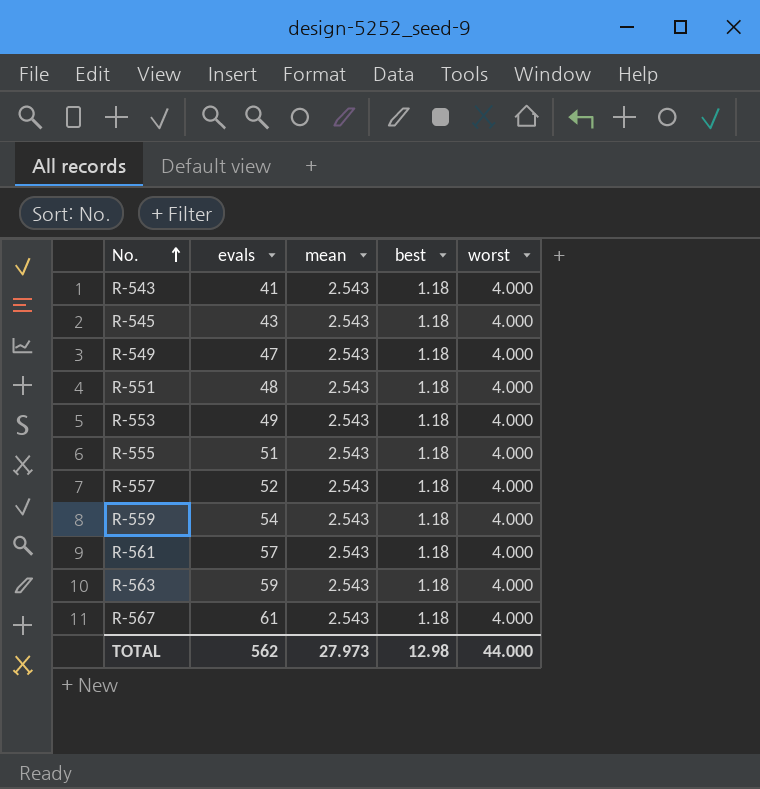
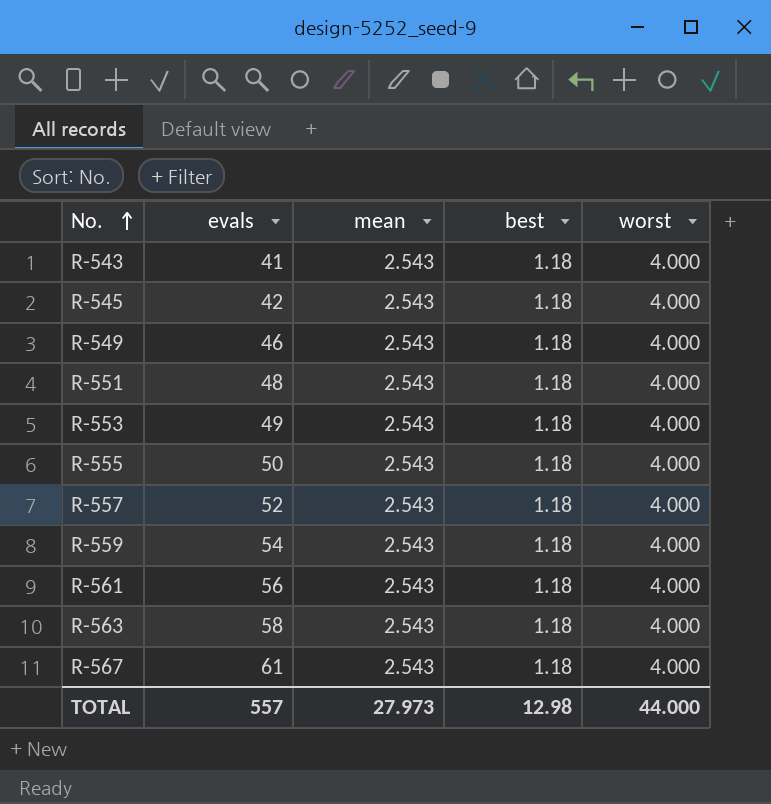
R-545 | evals: 43 -> 42
R-549 | evals: 47 -> 46
R-555 | evals: 51 -> 50
R-561 | evals: 57 -> 56
R-563 | evals: 59 -> 58
TOTAL | evals: 562 -> 557

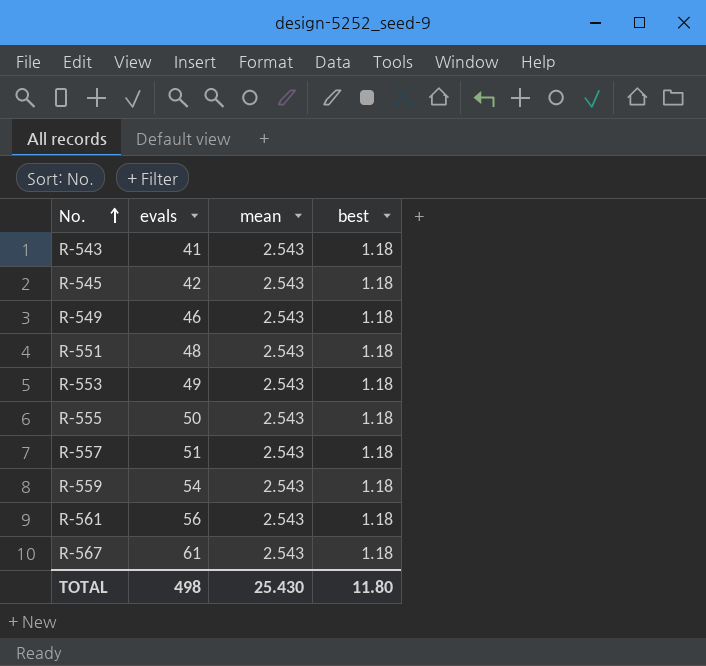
column worst | position: 5 -> none
row R-563: 58 | 2.543 | 1.18 | 4.000 -> none
R-557 | evals: 52 -> 51
TOTAL | evals: 557 -> 498
TOTAL | mean: 27.973 -> 25.430
TOTAL | best: 12.98 -> 11.80

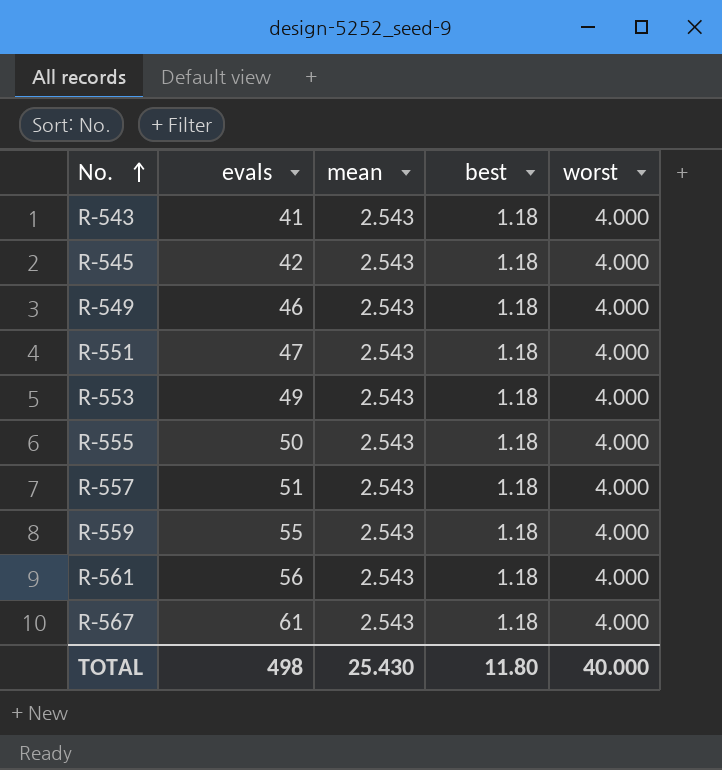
column worst | position: none -> 5
R-551 | evals: 48 -> 47
R-559 | evals: 54 -> 55

